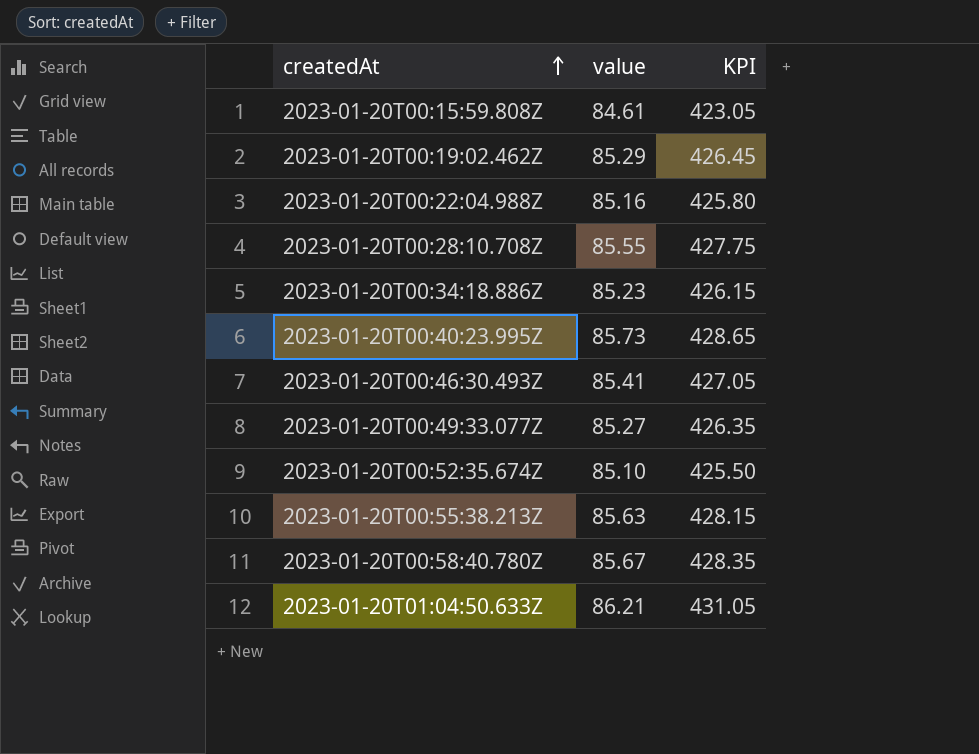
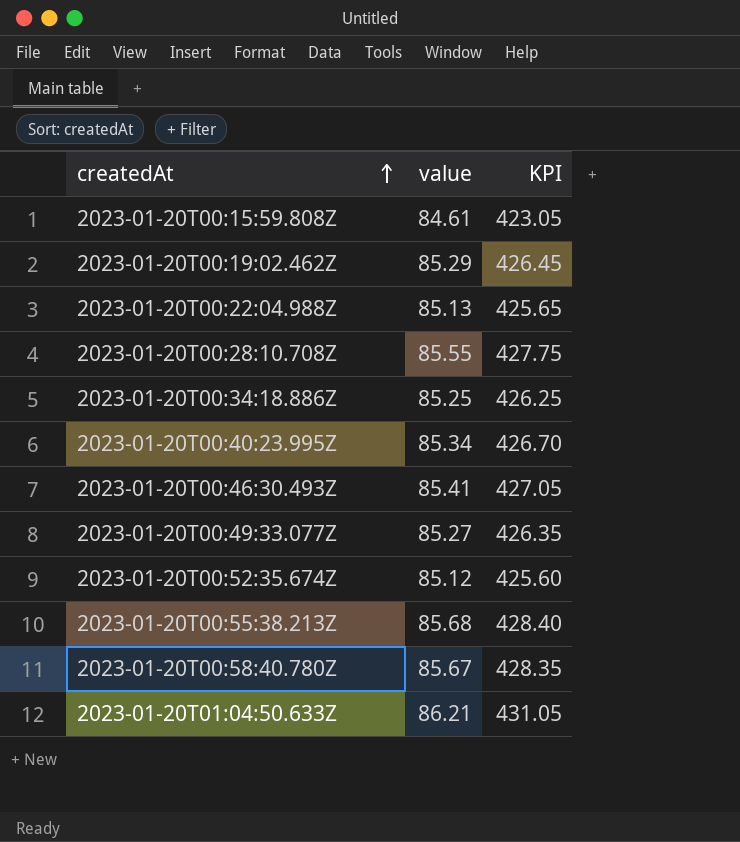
2023-01-20T00:22:04.988Z | value: 85.16 -> 85.13
2023-01-20T00:22:04.988Z | KPI: 425.80 -> 425.65
2023-01-20T00:34:18.886Z | value: 85.23 -> 85.25
2023-01-20T00:34:18.886Z | KPI: 426.15 -> 426.25
2023-01-20T00:40:23.995Z | value: 85.73 -> 85.34
2023-01-20T00:40:23.995Z | KPI: 428.65 -> 426.70
2023-01-20T00:52:35.674Z | value: 85.10 -> 85.12
2023-01-20T00:52:35.674Z | KPI: 425.50 -> 425.60
2023-01-20T00:55:38.213Z | value: 85.63 -> 85.68
2023-01-20T00:55:38.213Z | KPI: 428.15 -> 428.40

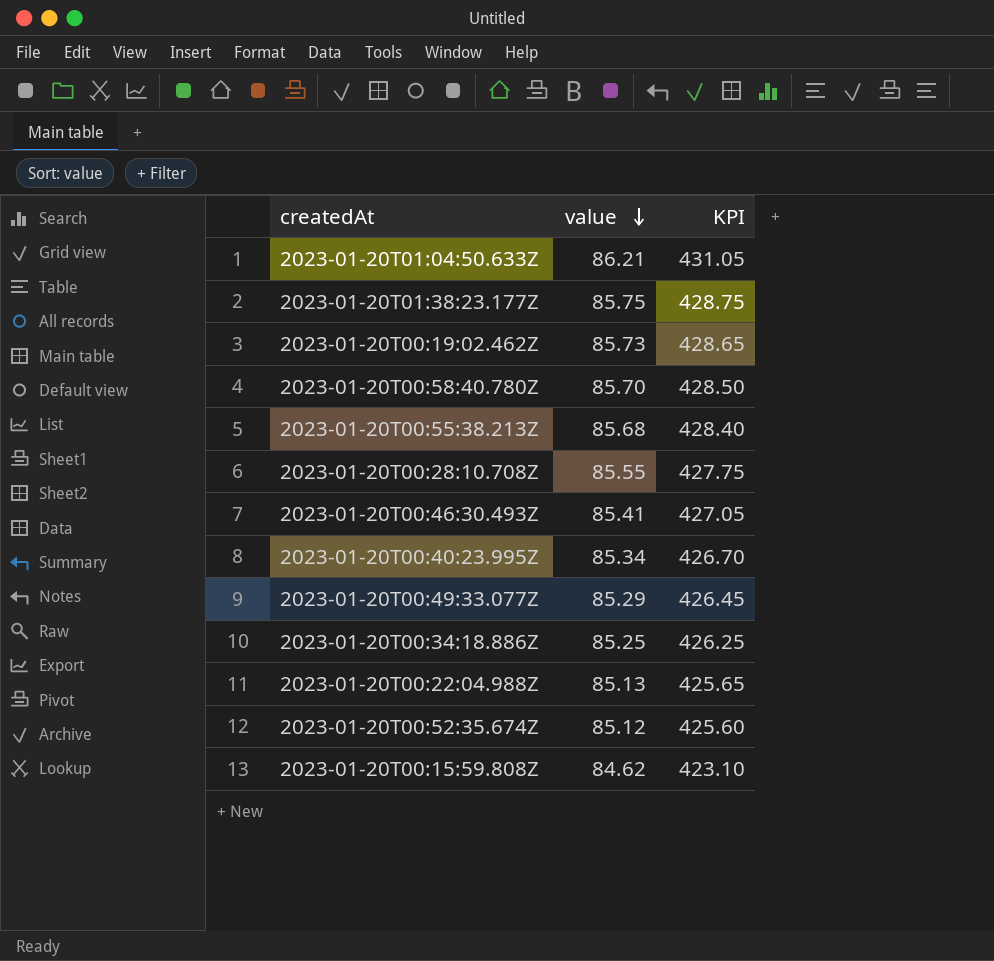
row order: createdAt ascending -> value descending
row 2023-01-20T01:38:23.177Z: none -> 85.75 | 428.75
2023-01-20T00:19:02.462Z | value: 85.29 -> 85.73
2023-01-20T00:19:02.462Z | KPI: 426.45 -> 428.65
2023-01-20T00:58:40.780Z | value: 85.67 -> 85.70
2023-01-20T00:58:40.780Z | KPI: 428.35 -> 428.50
2023-01-20T00:49:33.077Z | value: 85.27 -> 85.29
2023-01-20T00:49:33.077Z | KPI: 426.35 -> 426.45
2023-01-20T00:15:59.808Z | value: 84.61 -> 84.62
2023-01-20T00:15:59.808Z | KPI: 423.05 -> 423.10

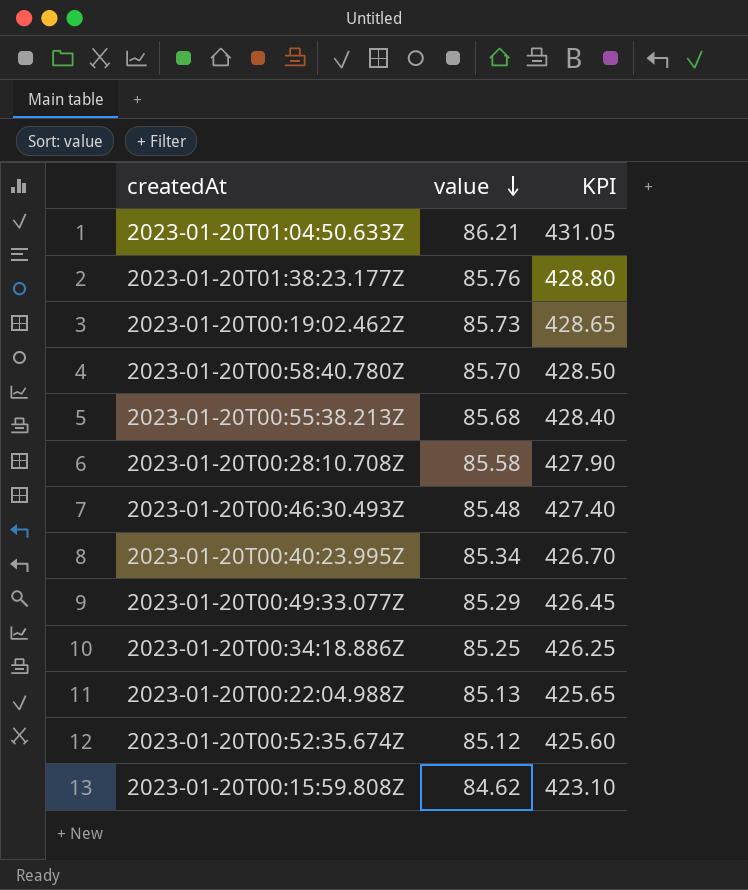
2023-01-20T01:38:23.177Z | value: 85.75 -> 85.76
2023-01-20T01:38:23.177Z | KPI: 428.75 -> 428.80
2023-01-20T00:28:10.708Z | value: 85.55 -> 85.58
2023-01-20T00:28:10.708Z | KPI: 427.75 -> 427.90
2023-01-20T00:46:30.493Z | value: 85.41 -> 85.48
2023-01-20T00:46:30.493Z | KPI: 427.05 -> 427.40

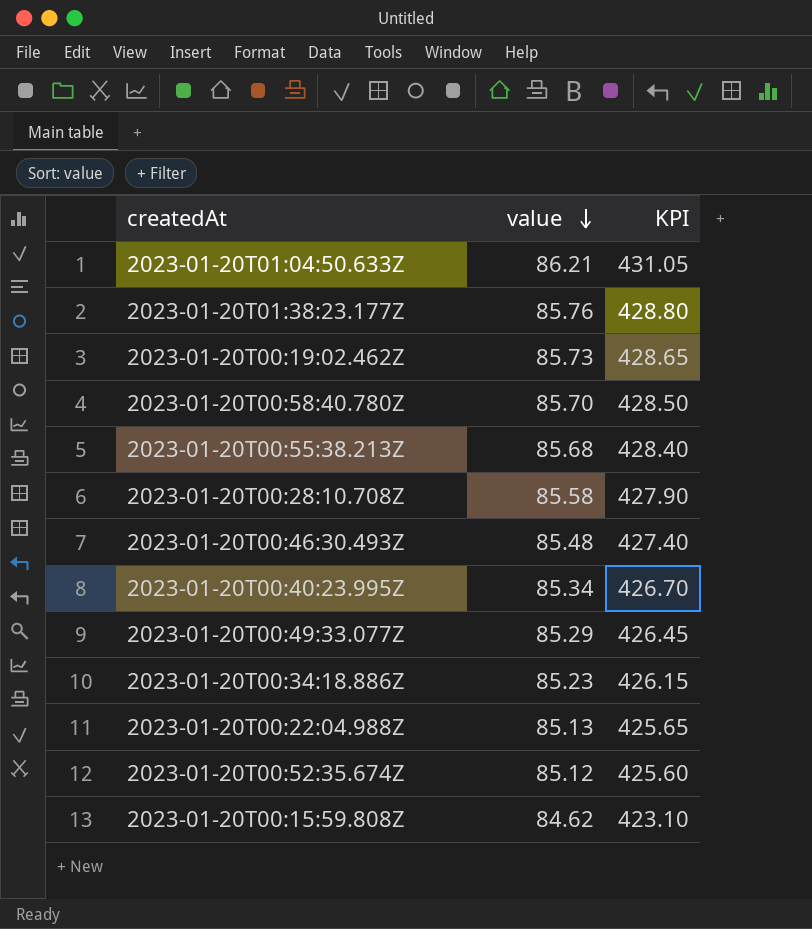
2023-01-20T00:34:18.886Z | value: 85.25 -> 85.23
2023-01-20T00:34:18.886Z | KPI: 426.25 -> 426.15

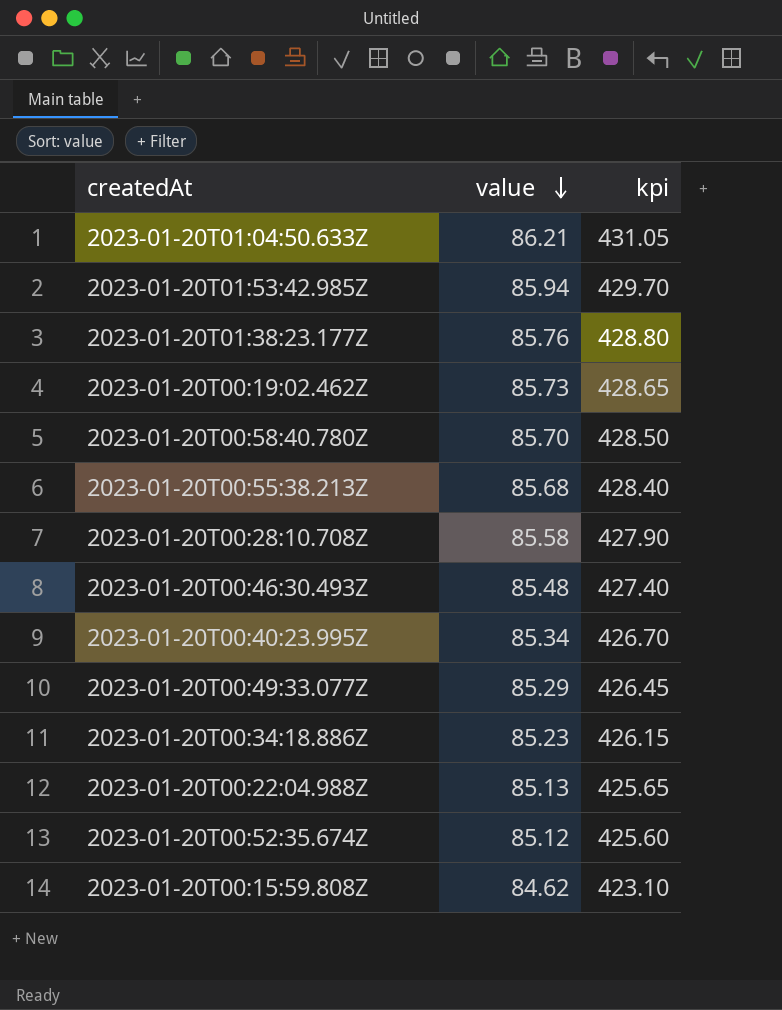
column name: KPI -> kpi
row 2023-01-20T01:53:42.985Z: none -> 85.94 | 429.70

